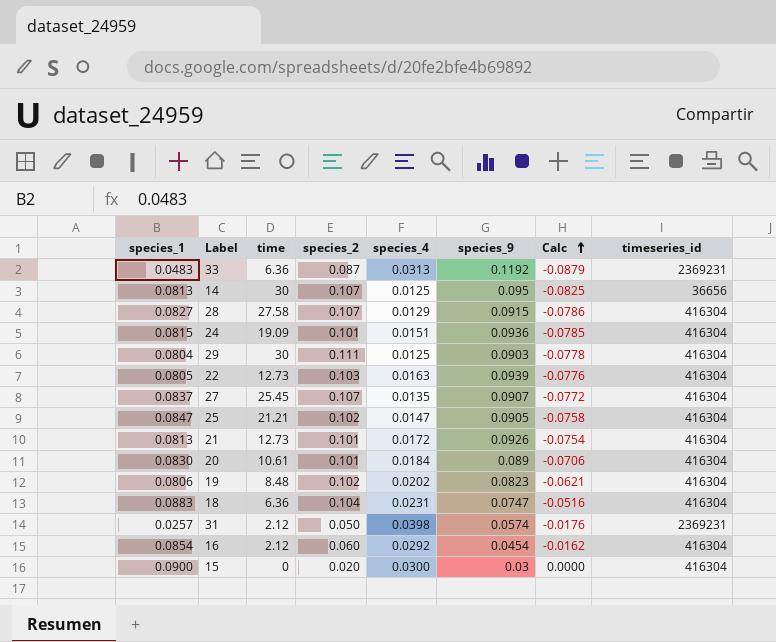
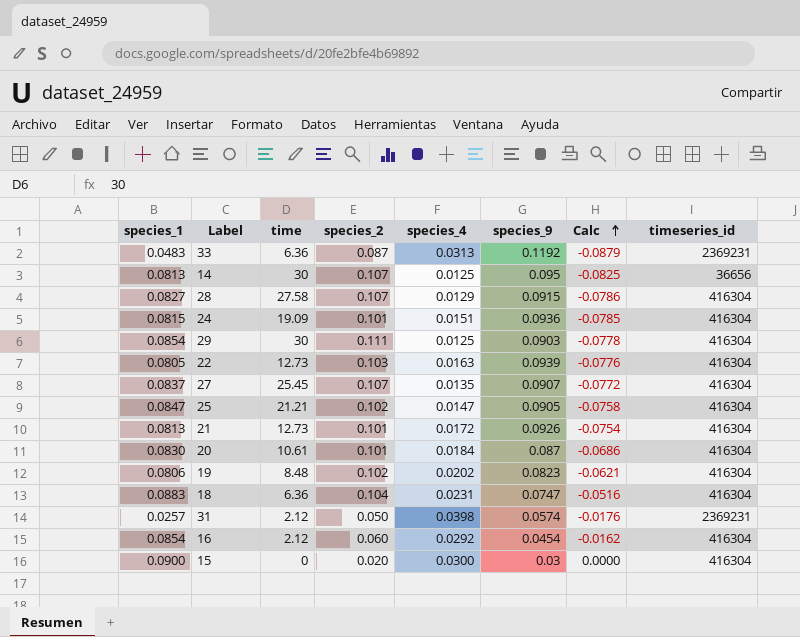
29 | species_1: 0.0804 -> 0.0854
20 | species_9: 0.089 -> 0.087
20 | Calc: -0.0706 -> -0.0686

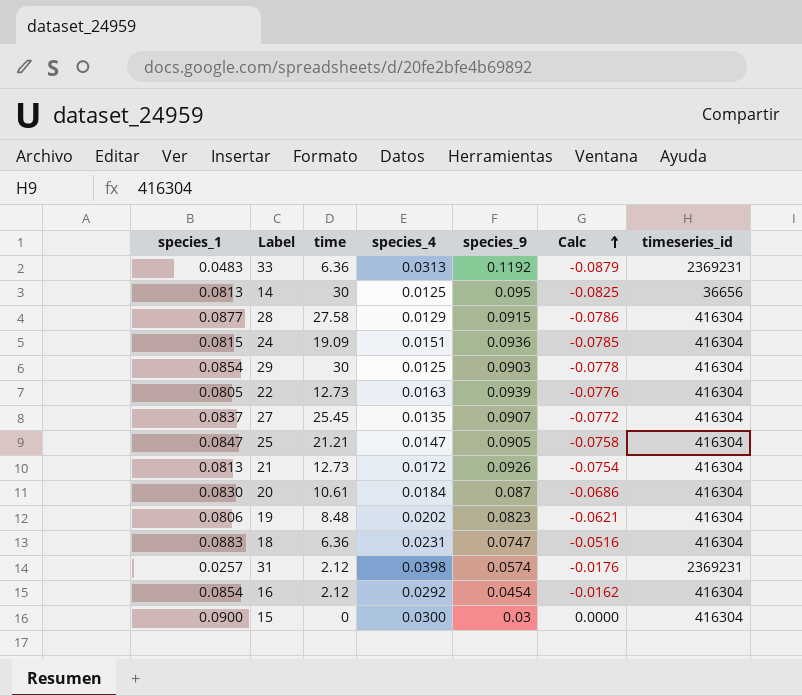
column species_2 | position: 4 -> none
28 | species_1: 0.0827 -> 0.0877

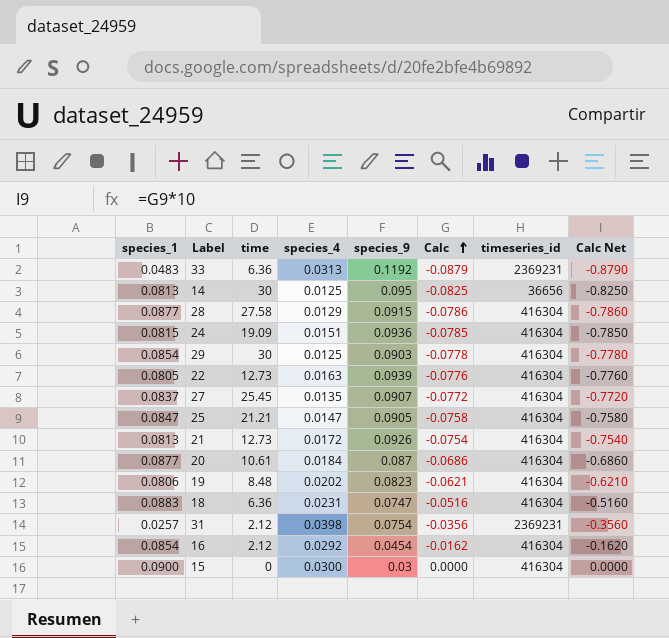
column Calc Net | formula: none -> [Calc] * 10
20 | species_1: 0.0830 -> 0.0877
31 | species_9: 0.0574 -> 0.0754
31 | Calc: -0.0176 -> -0.0356

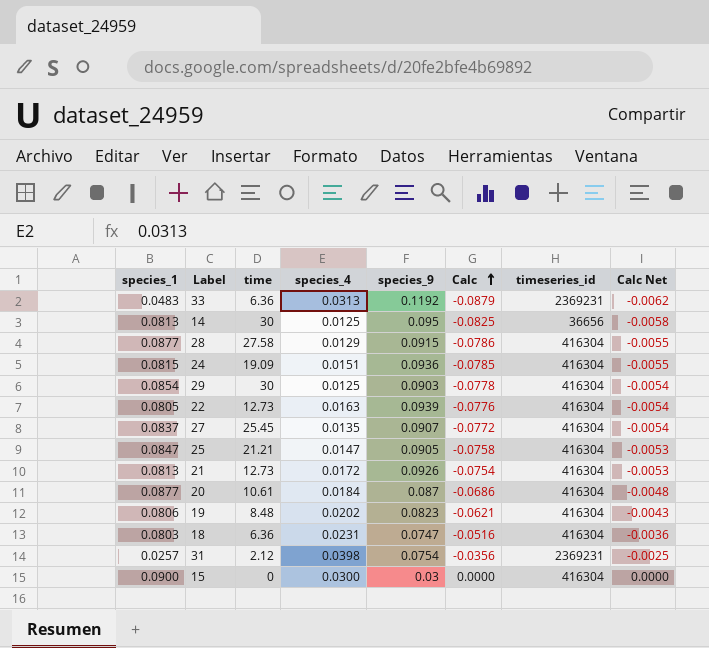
column Calc Net | formula: [Calc] * 10 -> [Calc] * 0.07
row 16: 0.0854 | 2.12 | 0.0292 | 0.0454 | -0.0162 | 416304 | -0.1620 -> none
18 | species_1: 0.0883 -> 0.0803

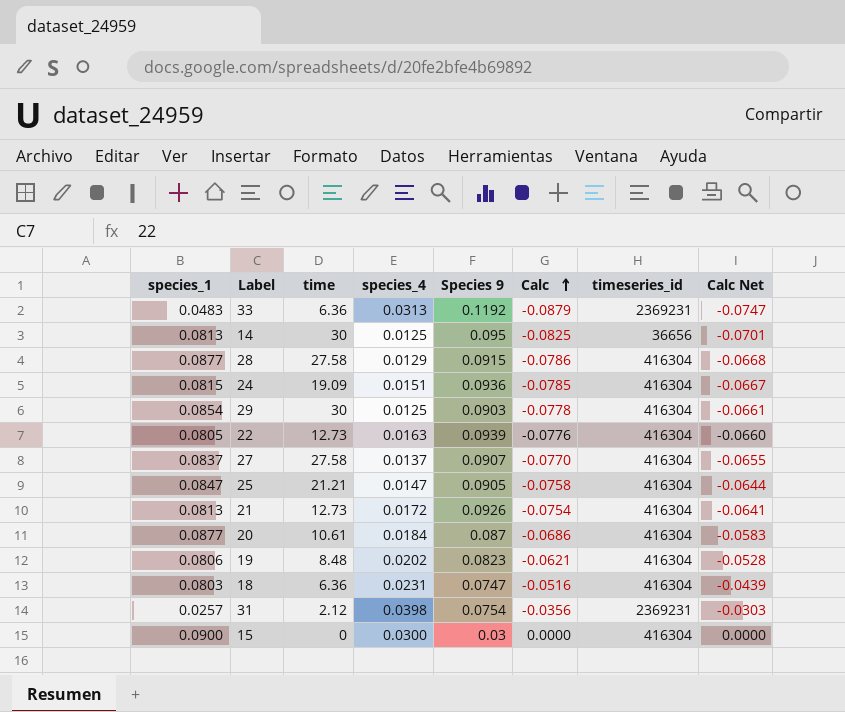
column name: species_9 -> Species 9
column Calc Net | formula: [Calc] * 0.07 -> [Calc] * 0.85
27 | time: 25.45 -> 27.58
27 | species_4: 0.0135 -> 0.0137
27 | Calc: -0.0772 -> -0.0770

